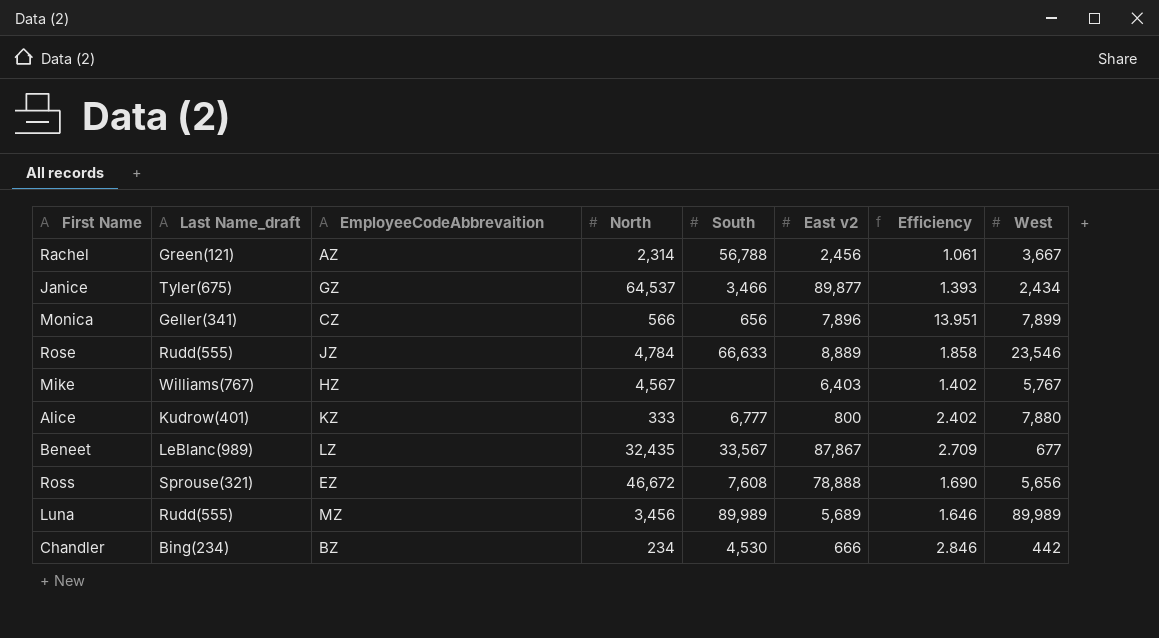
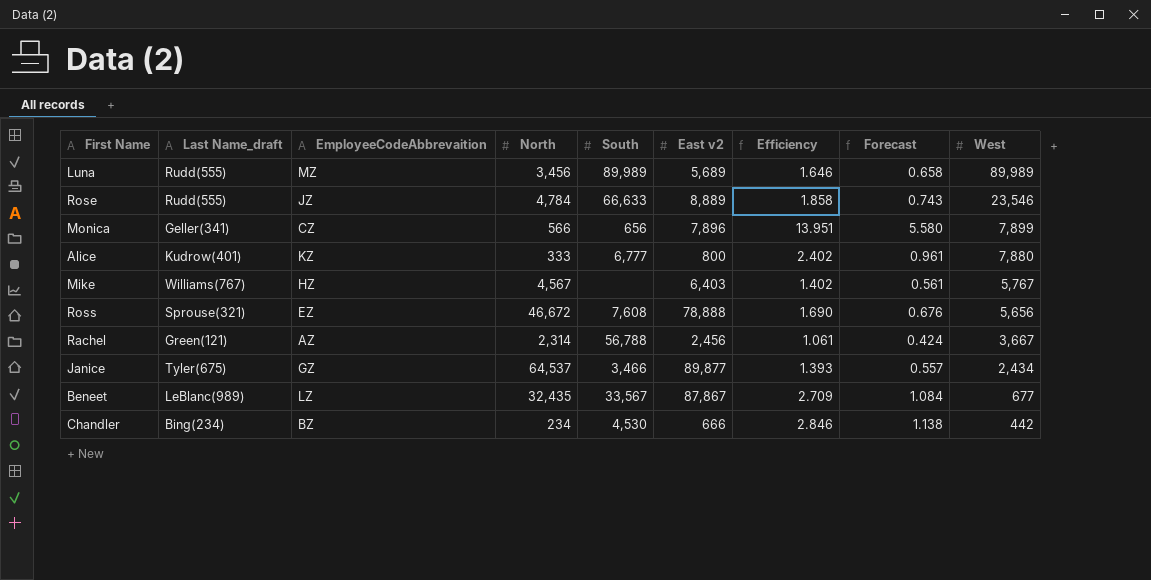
row order: none -> West descending
column Forecast | formula: none -> [Efficiency] * 0.4

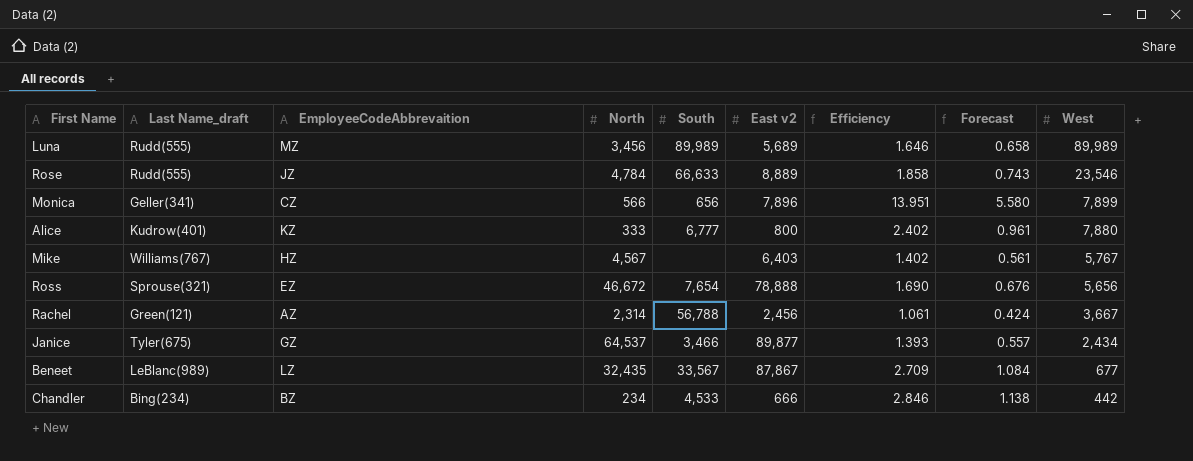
Ross | South: 7,608 -> 7,654
Chandler | South: 4,530 -> 4,533

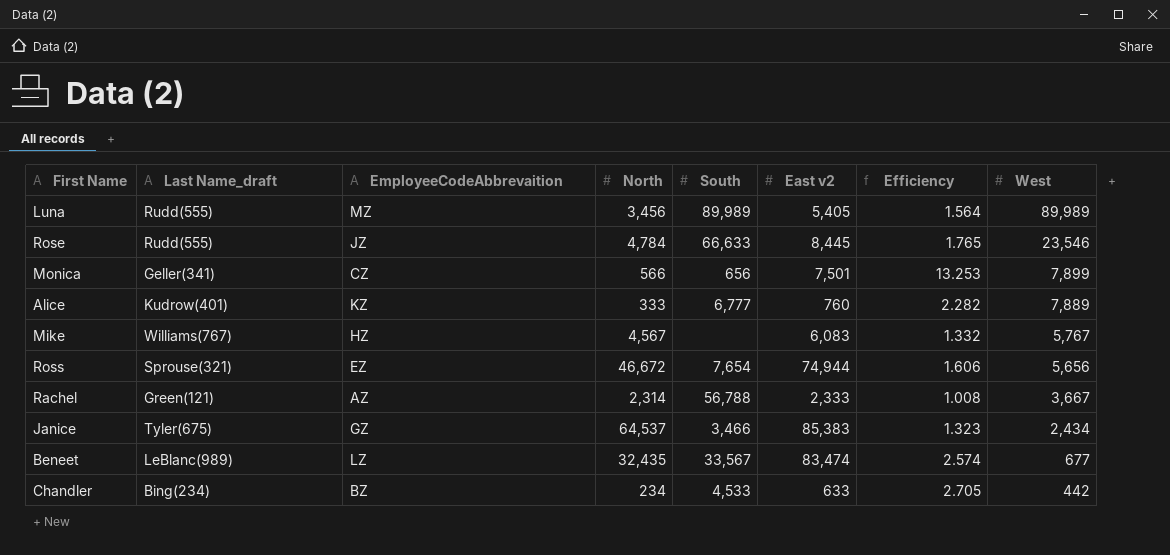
column Forecast | formula: [Efficiency] * 0.4 -> none
Luna | East v2: 5,689 -> 5,405
Luna | Efficiency: 1.646 -> 1.564
Rose | East v2: 8,889 -> 8,445
Rose | Efficiency: 1.858 -> 1.765
Monica | East v2: 7,896 -> 7,501
Monica | Efficiency: 13.951 -> 13.253
Alice | East v2: 800 -> 760
Alice | Efficiency: 2.402 -> 2.282
Alice | West: 7,880 -> 7,889
Mike | East v2: 6,403 -> 6,083
Mike | Efficiency: 1.402 -> 1.332
Ross | East v2: 78,888 -> 74,944
Ross | Efficiency: 1.690 -> 1.606
Rachel | East v2: 2,456 -> 2,333
Rachel | Efficiency: 1.061 -> 1.008
Janice | East v2: 89,877 -> 85,383
Janice | Efficiency: 1.393 -> 1.323
Beneet | East v2: 87,867 -> 83,474
Beneet | Efficiency: 2.709 -> 2.574
Chandler | East v2: 666 -> 633
Chandler | Efficiency: 2.846 -> 2.705

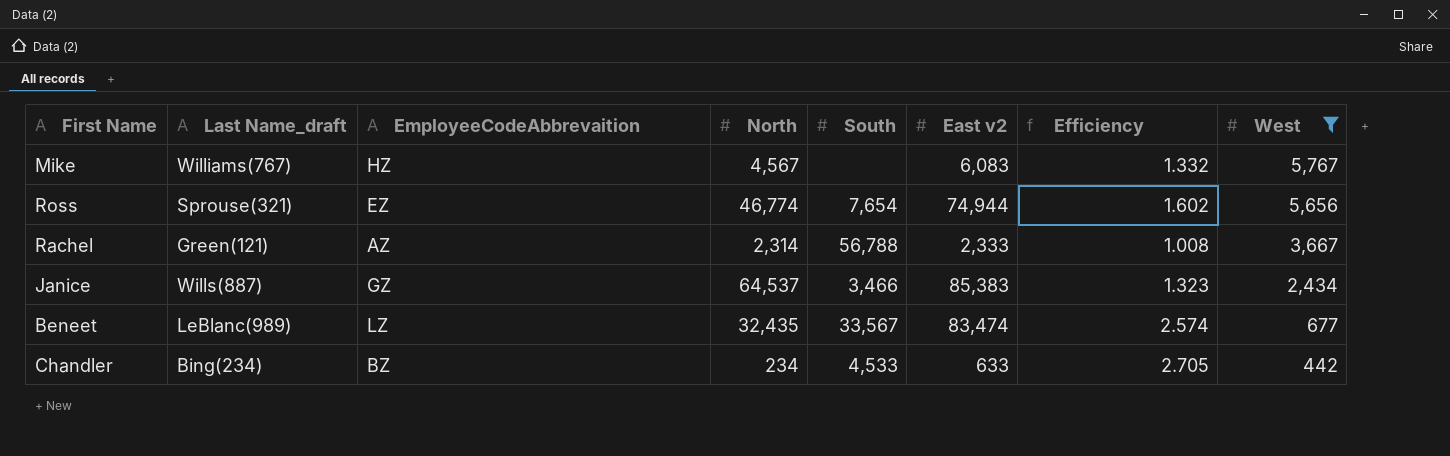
filter: none -> West <= 5,767
Ross | North: 46,672 -> 46,774
Ross | Efficiency: 1.606 -> 1.602
Janice | Last Name_draft: Tyler(675) -> Wills(887)

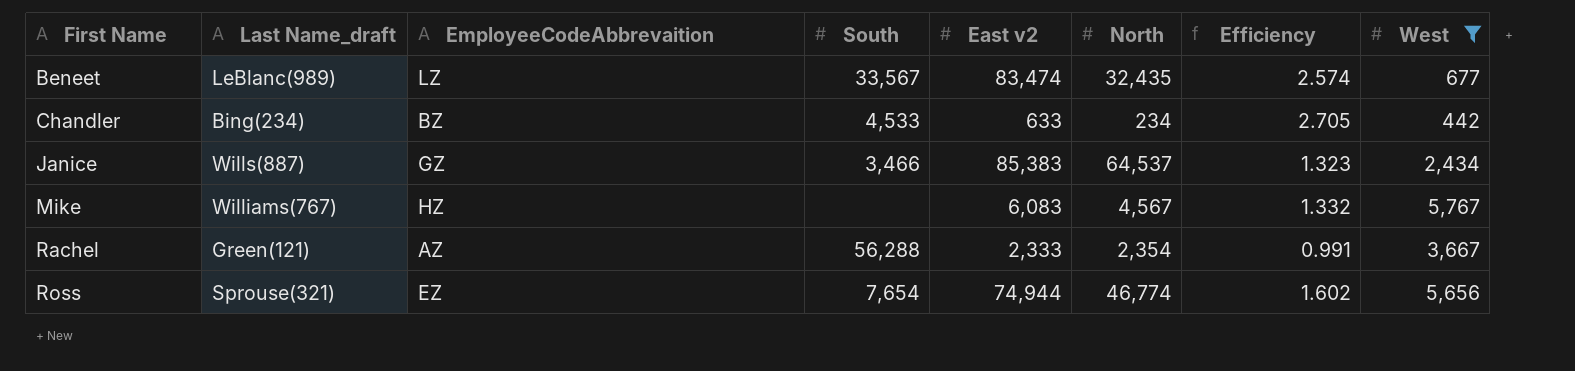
row order: West descending -> First Name ascending
column North | position: 4 -> 6
Rachel | South: 56,788 -> 56,288
Rachel | North: 2,314 -> 2,354
Rachel | Efficiency: 1.008 -> 0.991

